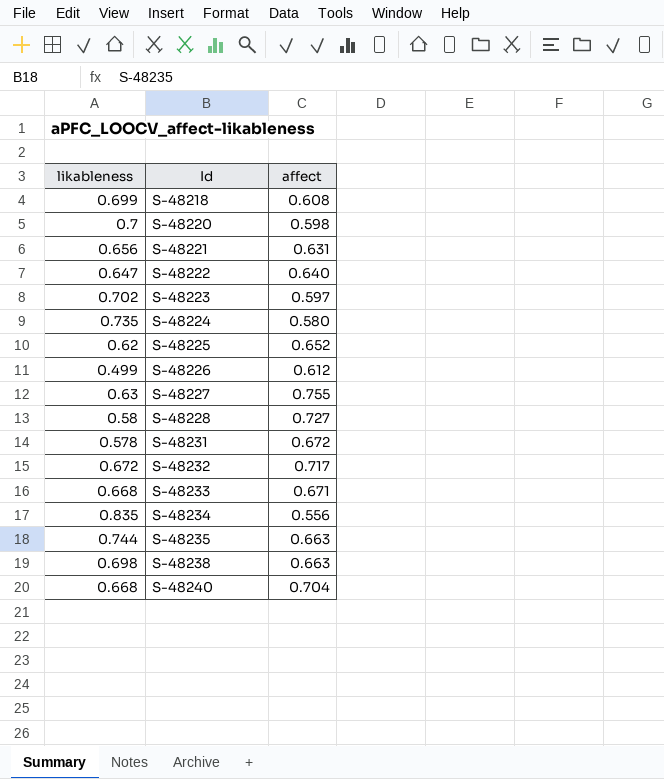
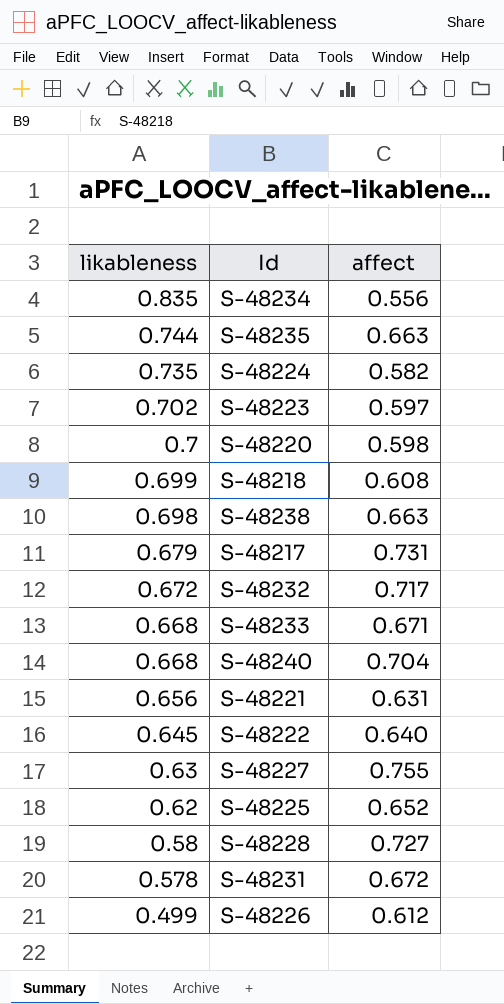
row order: Id ascending -> likableness descending
S-48224 | affect: 0.580 -> 0.582
row S-48217: none -> 0.679 | 0.731
S-48222 | likableness: 0.647 -> 0.645

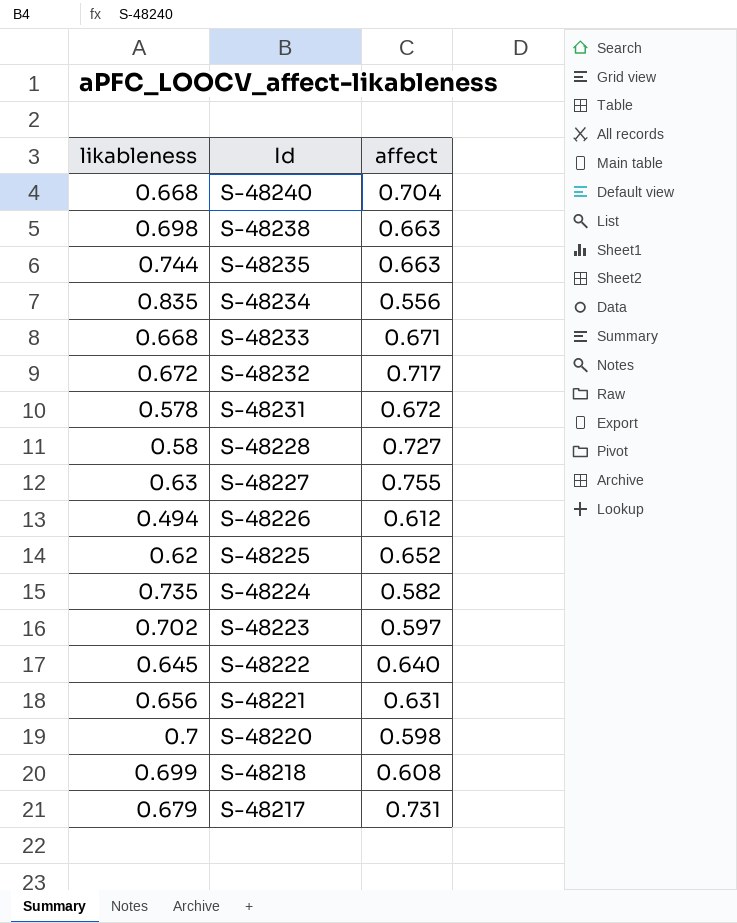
row order: likableness descending -> Id descending
S-48226 | likableness: 0.499 -> 0.494

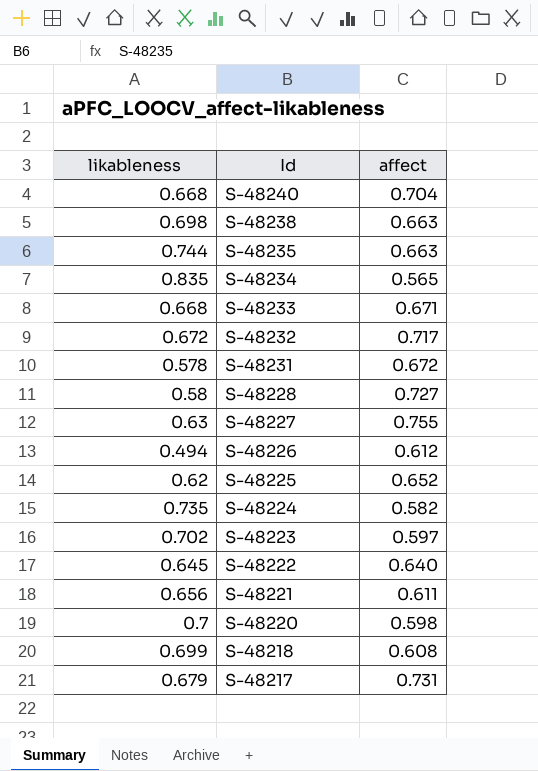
S-48234 | affect: 0.556 -> 0.565
S-48221 | affect: 0.631 -> 0.611

